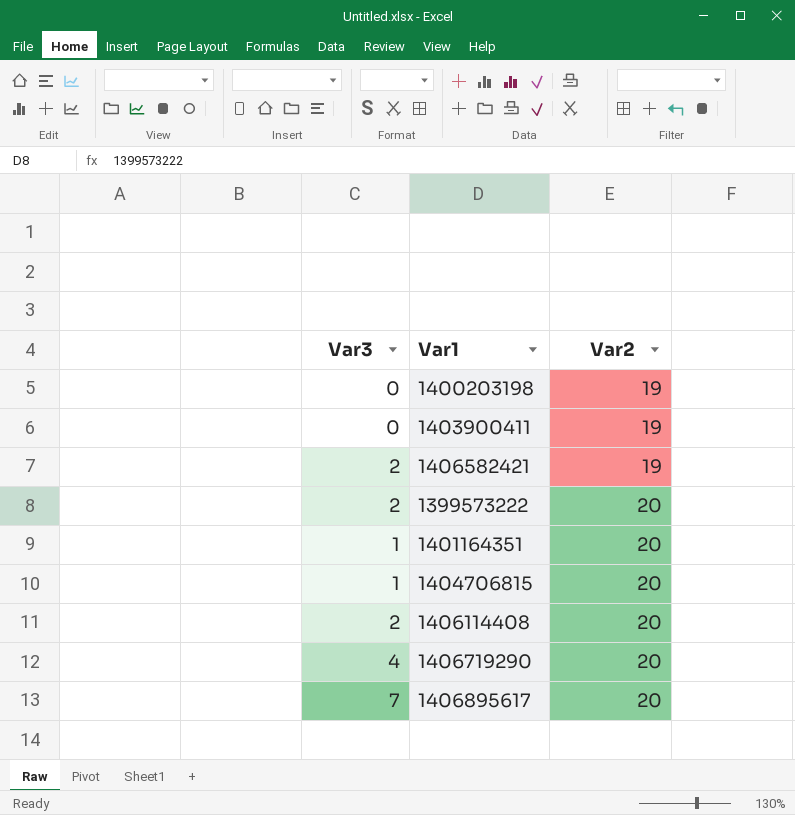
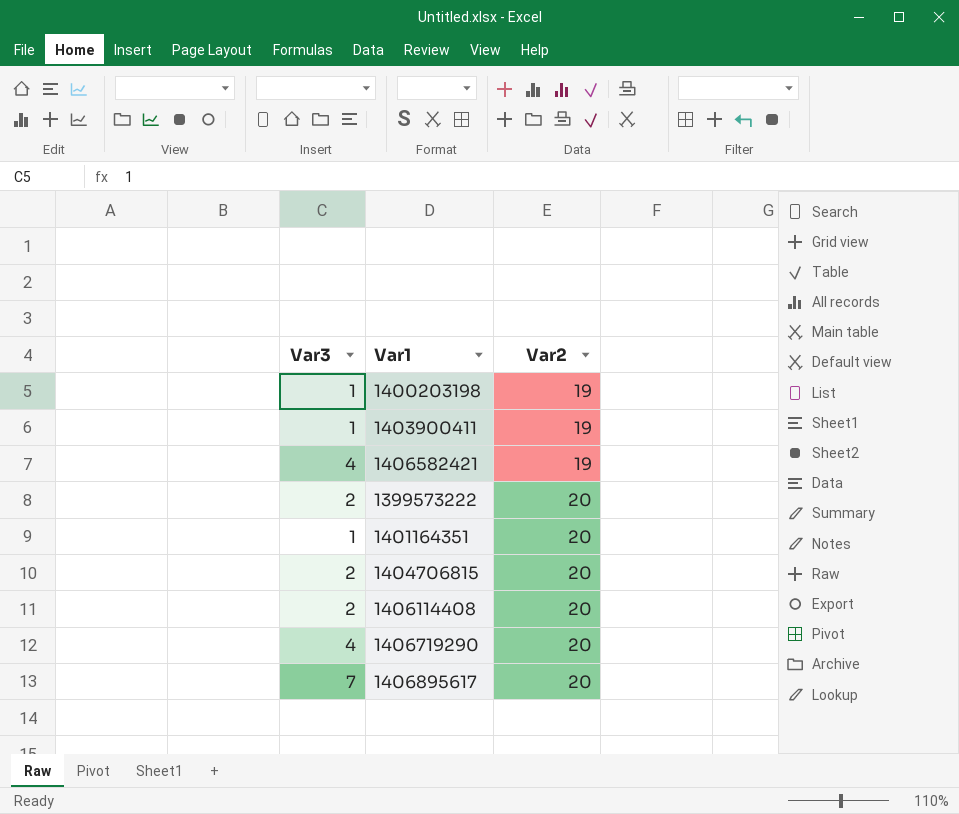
1400203198 | Var3: 0 -> 1
1403900411 | Var3: 0 -> 1
1406582421 | Var3: 2 -> 4
1404706815 | Var3: 1 -> 2

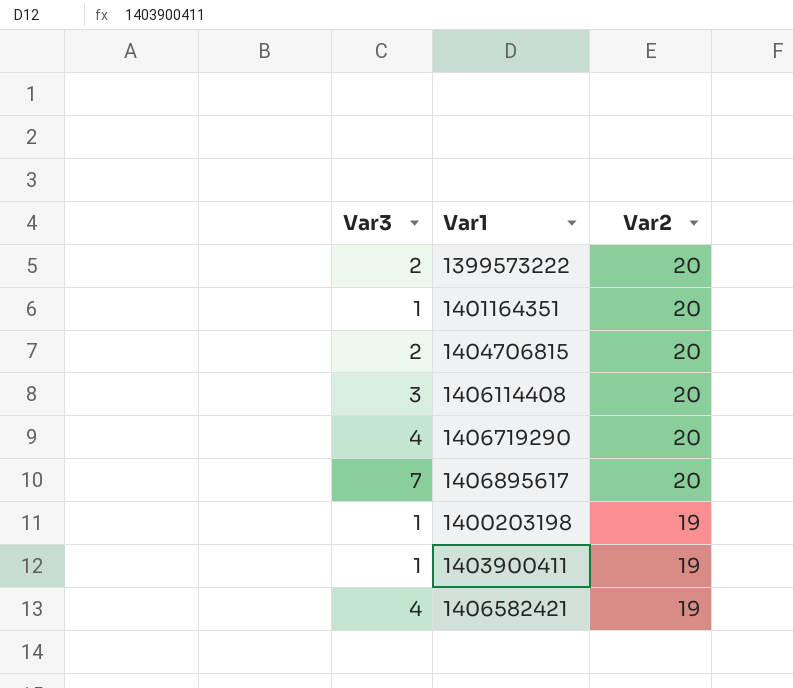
row order: Var2 ascending -> Var2 descending
1406114408 | Var3: 2 -> 3

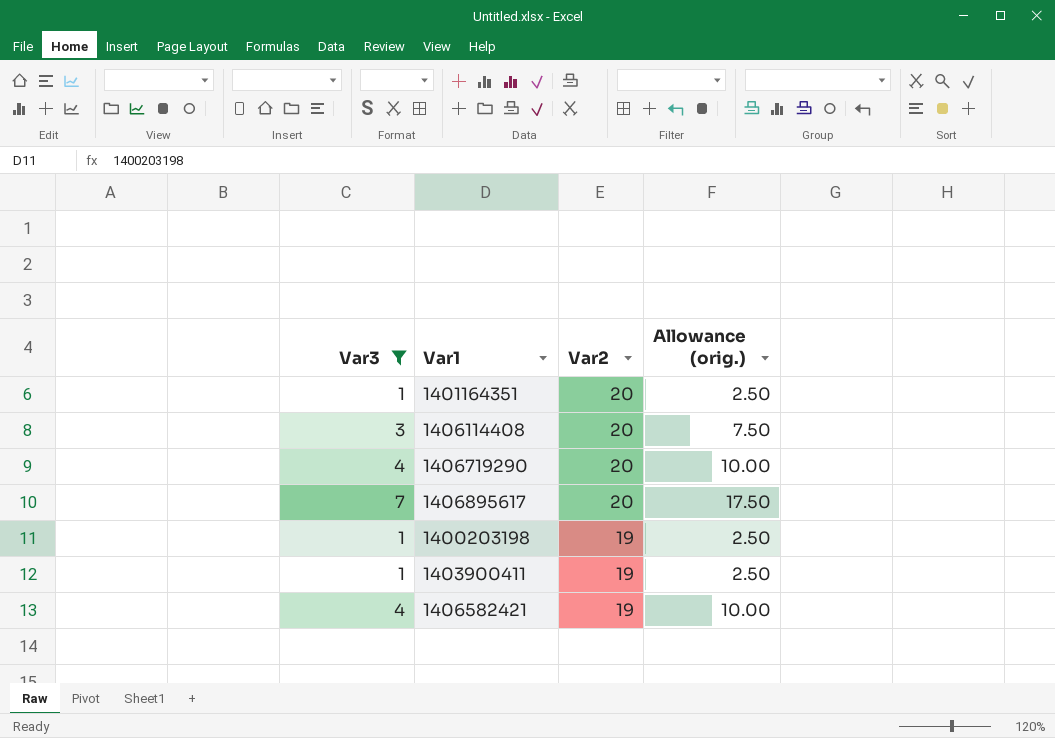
filter: none -> Var3 != 2
column Allowance (orig.) | formula: none -> [Var3] * 2.5

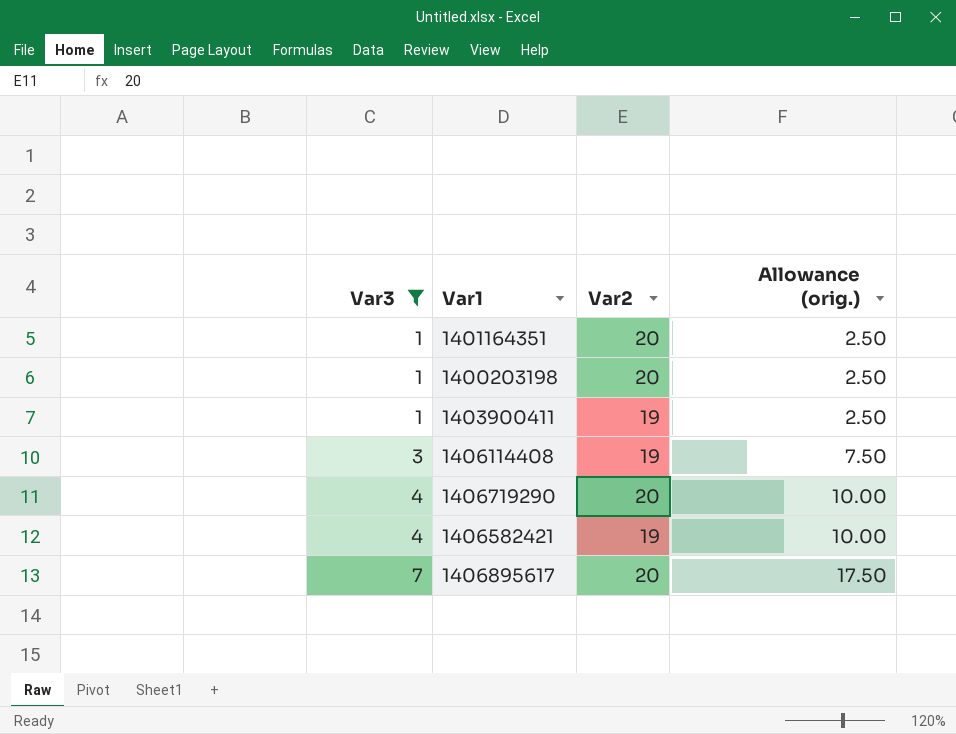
row order: Var2 descending -> Var3 ascending
1400203198 | Var2: 19 -> 20
1406114408 | Var2: 20 -> 19

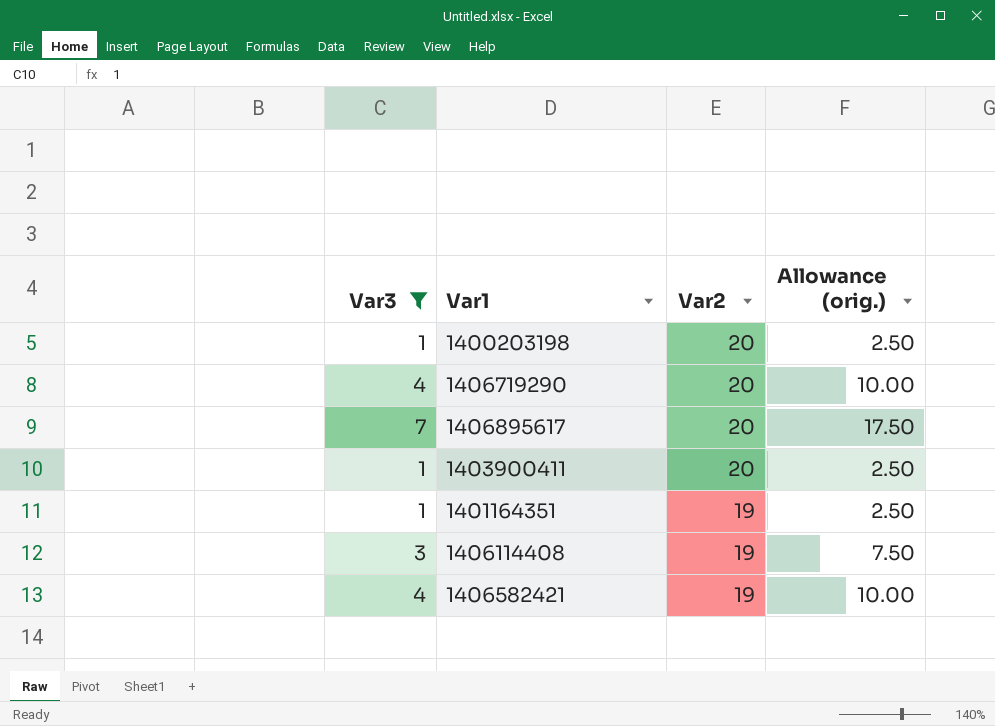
row order: Var3 ascending -> Var2 descending
1403900411 | Var2: 19 -> 20
1401164351 | Var2: 20 -> 19

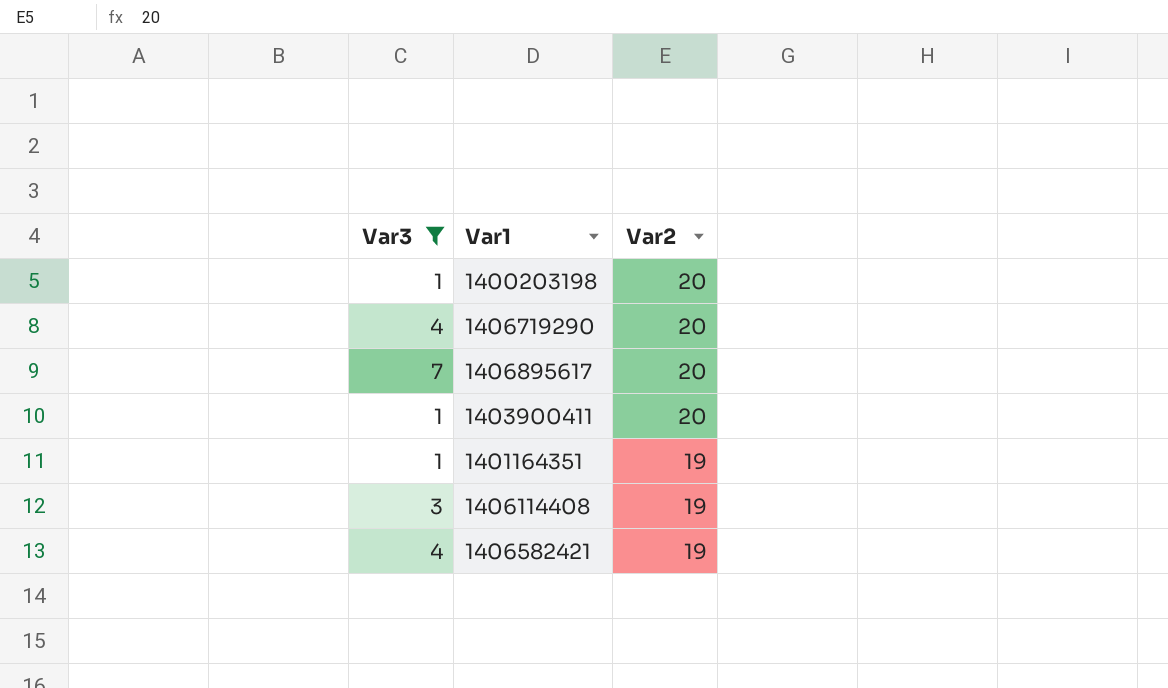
column Allowance (orig.) | formula: [Var3] * 2.5 -> none

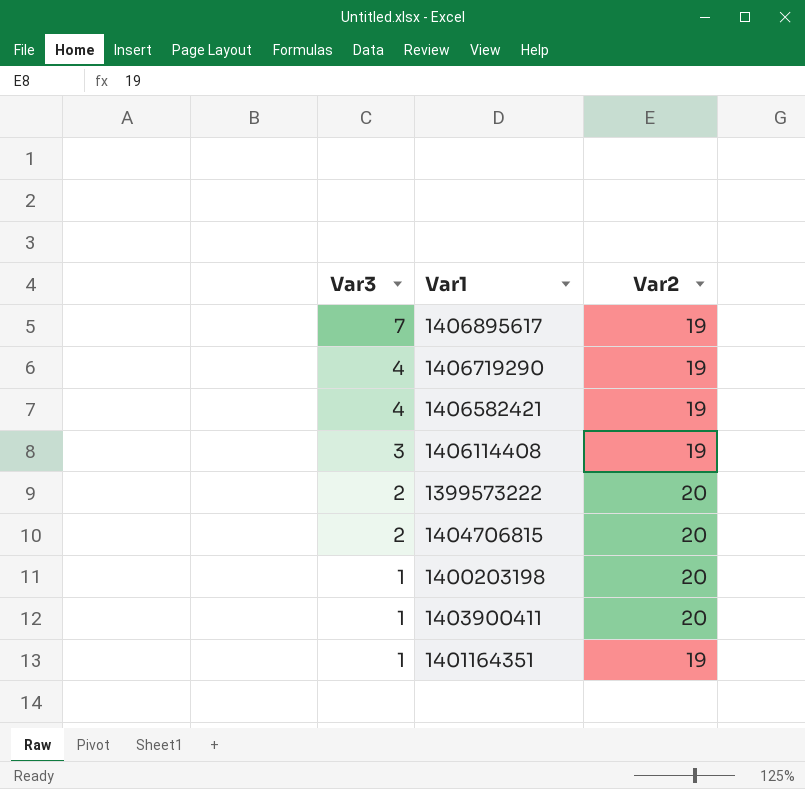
filter: Var3 != 2 -> none
row order: Var2 descending -> Var3 descending
1406895617 | Var2: 20 -> 19
1406719290 | Var2: 20 -> 19

